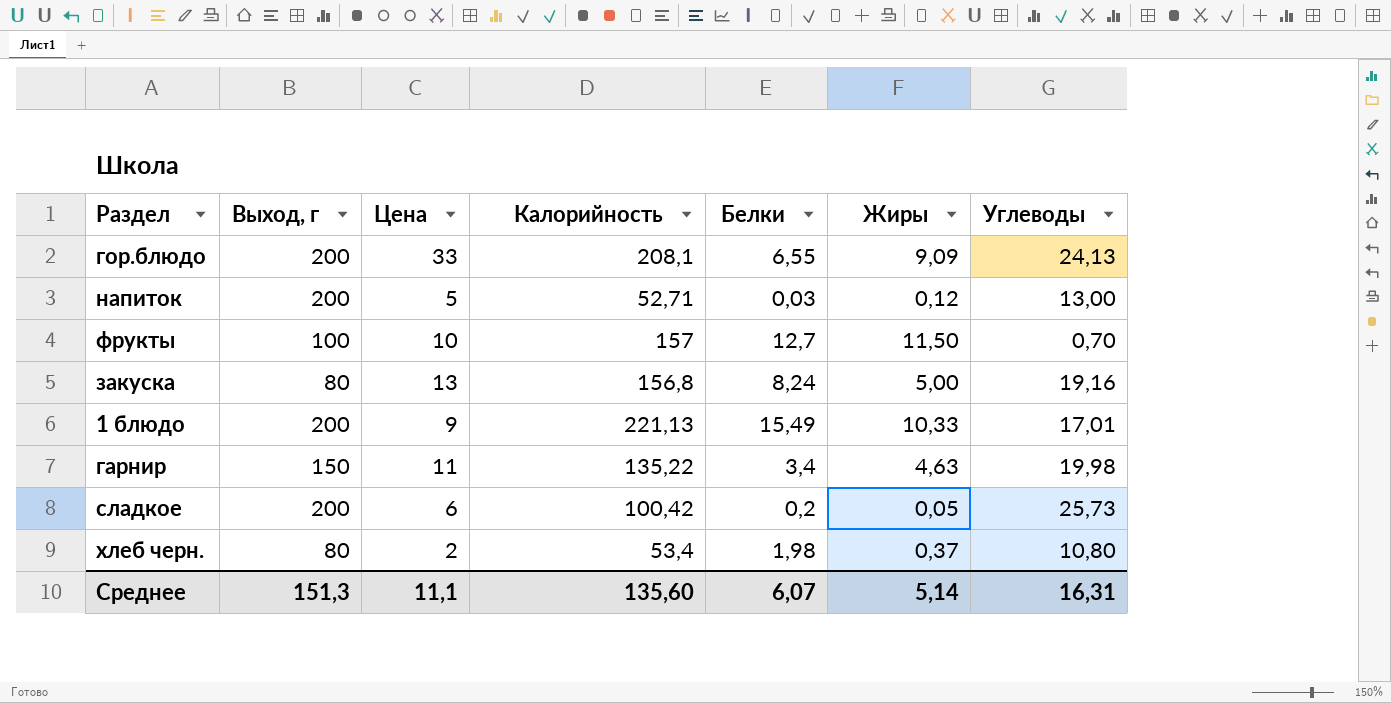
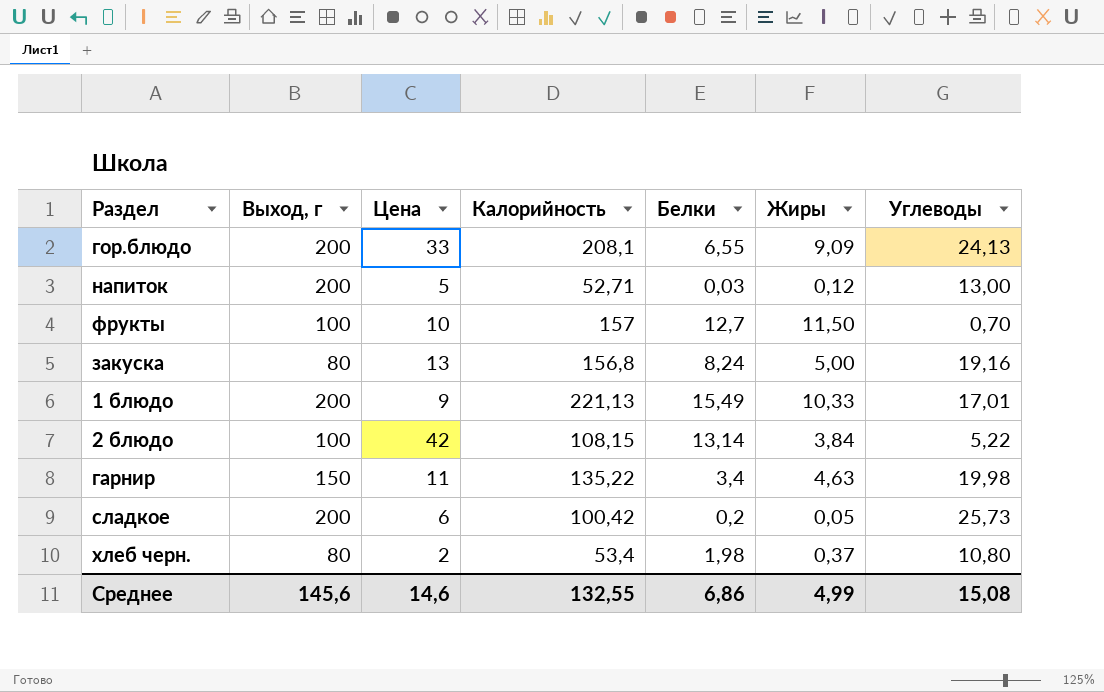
row 2 блюдо: none -> 100 | 42 | 108,15 | 13,14 | 3,84 | 5,22
Среднее | Выход, г: 151,3 -> 145,6
Среднее | Цена: 11,1 -> 14,6
Среднее | Калорийность: 135,60 -> 132,55
Среднее | Белки: 6,07 -> 6,86
Среднее | Жиры: 5,14 -> 4,99
Среднее | Углеводы: 16,31 -> 15,08

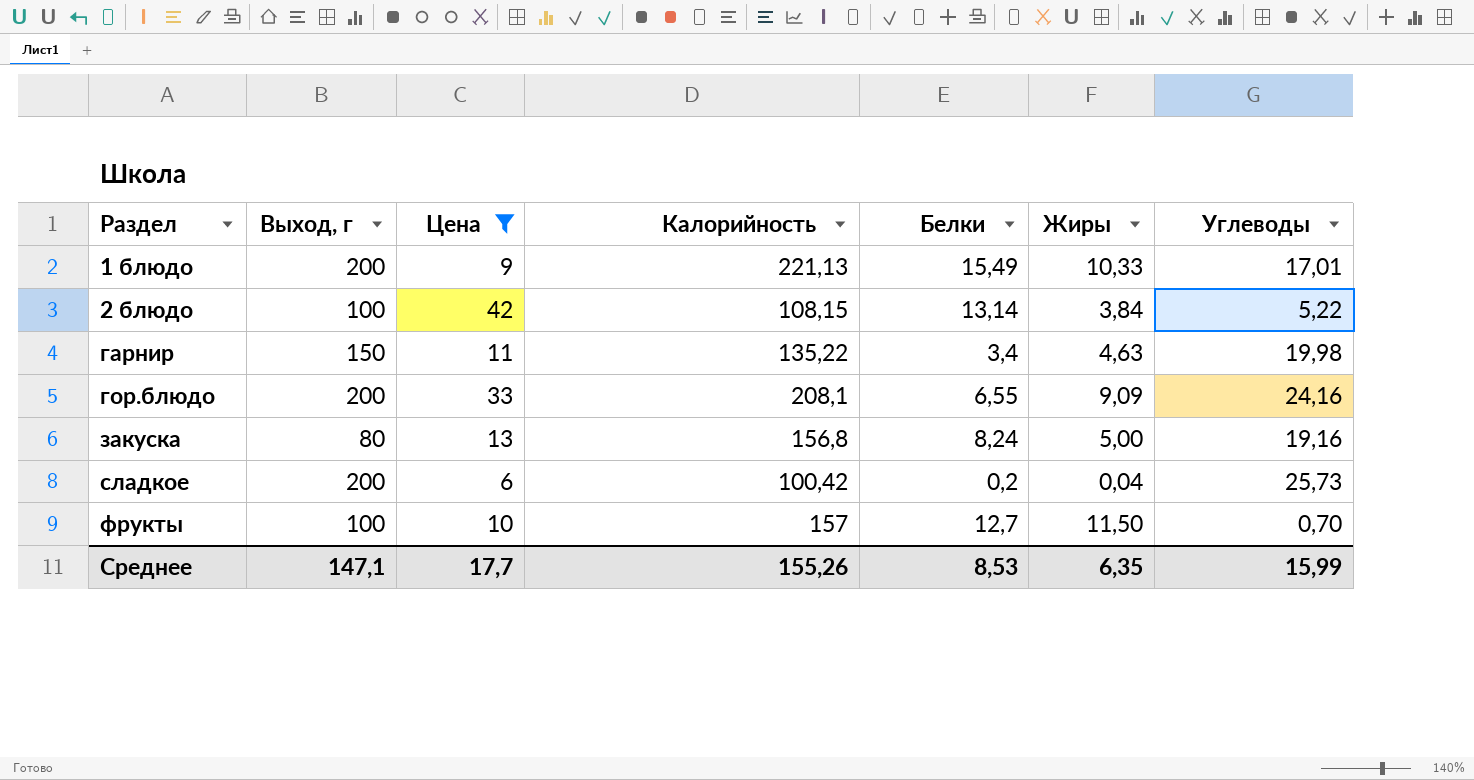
filter: none -> Цена >= 6
row order: none -> Раздел ascending
гор.блюдо | Углеводы: 24,13 -> 24,16
сладкое | Жиры: 0,05 -> 0,04
Среднее | Выход, г: 145,6 -> 147,1
Среднее | Цена: 14,6 -> 17,7
Среднее | Калорийность: 132,55 -> 155,26
Среднее | Белки: 6,86 -> 8,53
Среднее | Жиры: 4,99 -> 6,35
Среднее | Углеводы: 15,08 -> 15,99

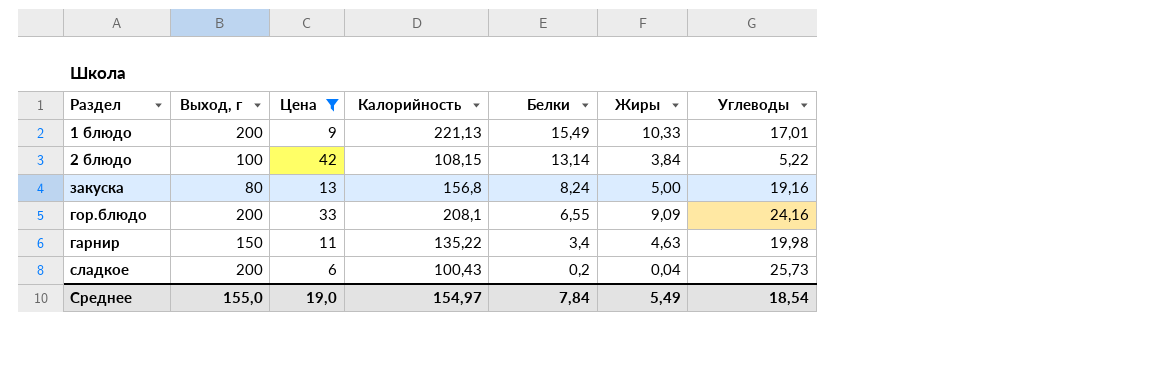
row order: Раздел ascending -> Белки descending
row фрукты: 100 | 10 | 157 | 12,7 | 11,50 | 0,70 -> none
сладкое | Калорийность: 100,42 -> 100,43
Среднее | Выход, г: 147,1 -> 155,0
Среднее | Цена: 17,7 -> 19,0
Среднее | Калорийность: 155,26 -> 154,97
Среднее | Белки: 8,53 -> 7,84
Среднее | Жиры: 6,35 -> 5,49
Среднее | Углеводы: 15,99 -> 18,54

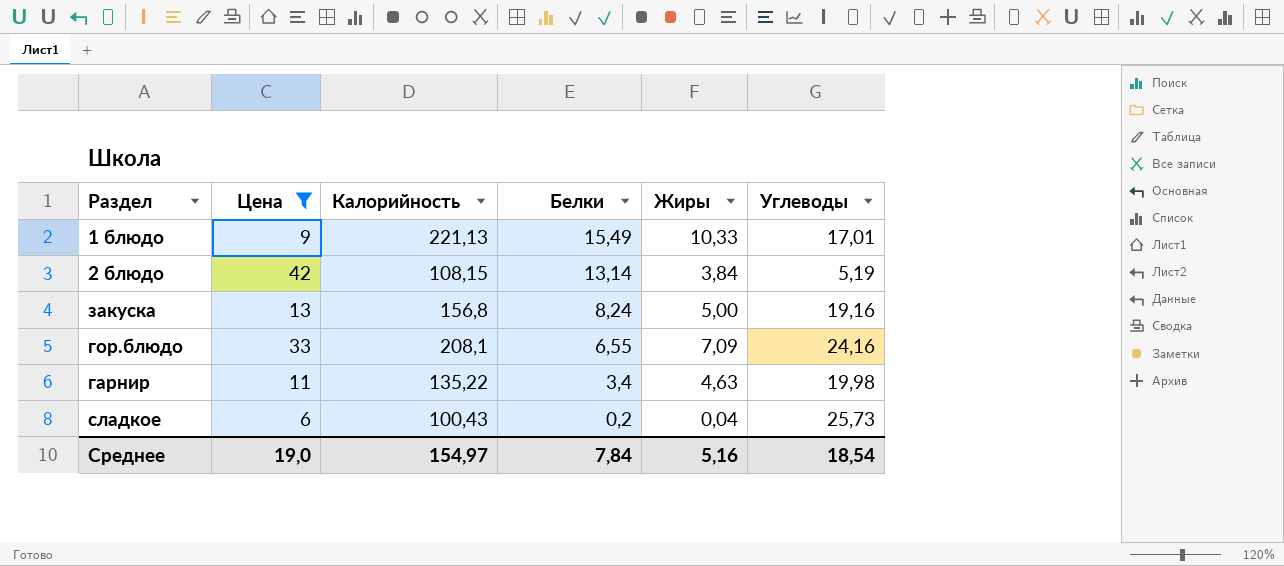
column Выход, г | position: 2 -> none
2 блюдо | Углеводы: 5,22 -> 5,19
гор.блюдо | Жиры: 9,09 -> 7,09
Среднее | Жиры: 5,49 -> 5,16

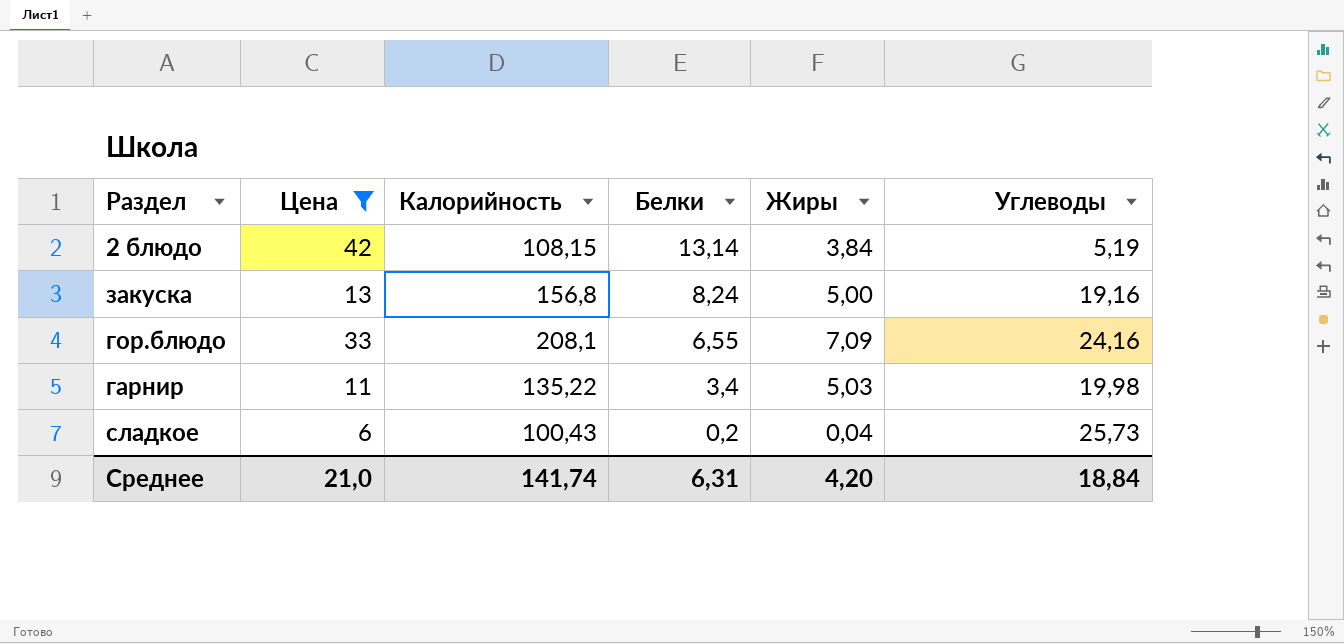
row 1 блюдо: 9 | 221,13 | 15,49 | 10,33 | 17,01 -> none
гарнир | Жиры: 4,63 -> 5,03
Среднее | Цена: 19,0 -> 21,0
Среднее | Калорийность: 154,97 -> 141,74
Среднее | Белки: 7,84 -> 6,31
Среднее | Жиры: 5,16 -> 4,20
Среднее | Углеводы: 18,54 -> 18,84

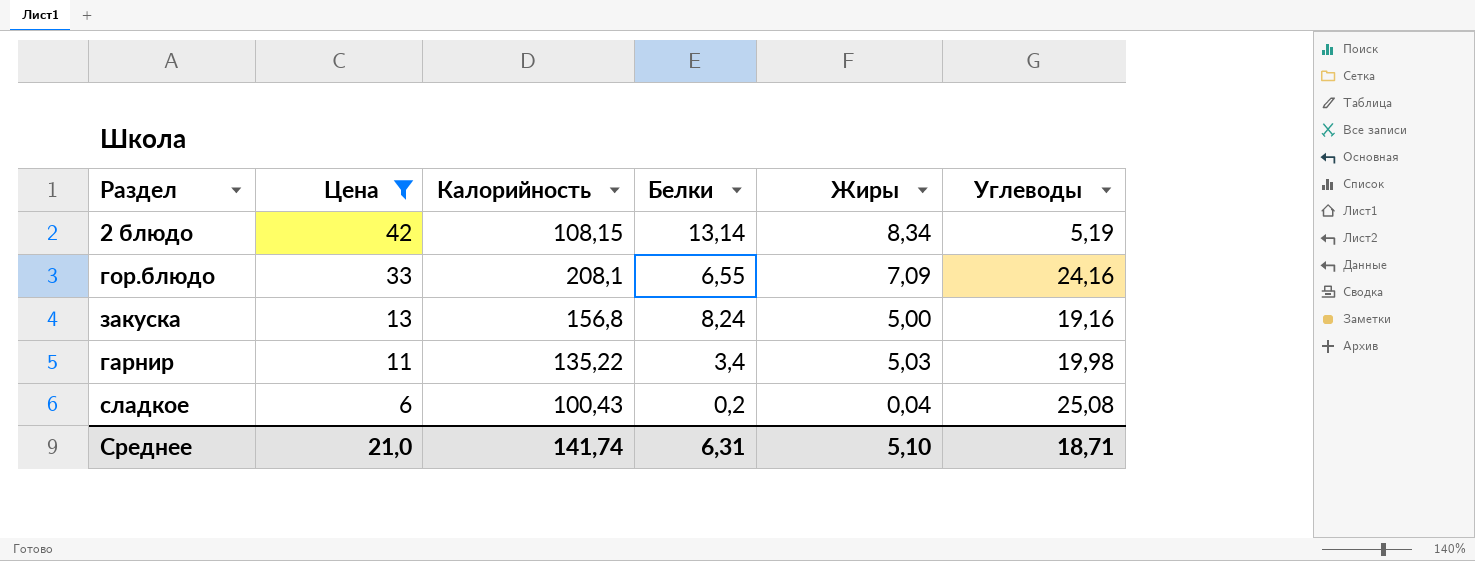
row order: Белки descending -> Цена descending
2 блюдо | Жиры: 3,84 -> 8,34
сладкое | Углеводы: 25,73 -> 25,08
Среднее | Жиры: 4,20 -> 5,10
Среднее | Углеводы: 18,84 -> 18,71

